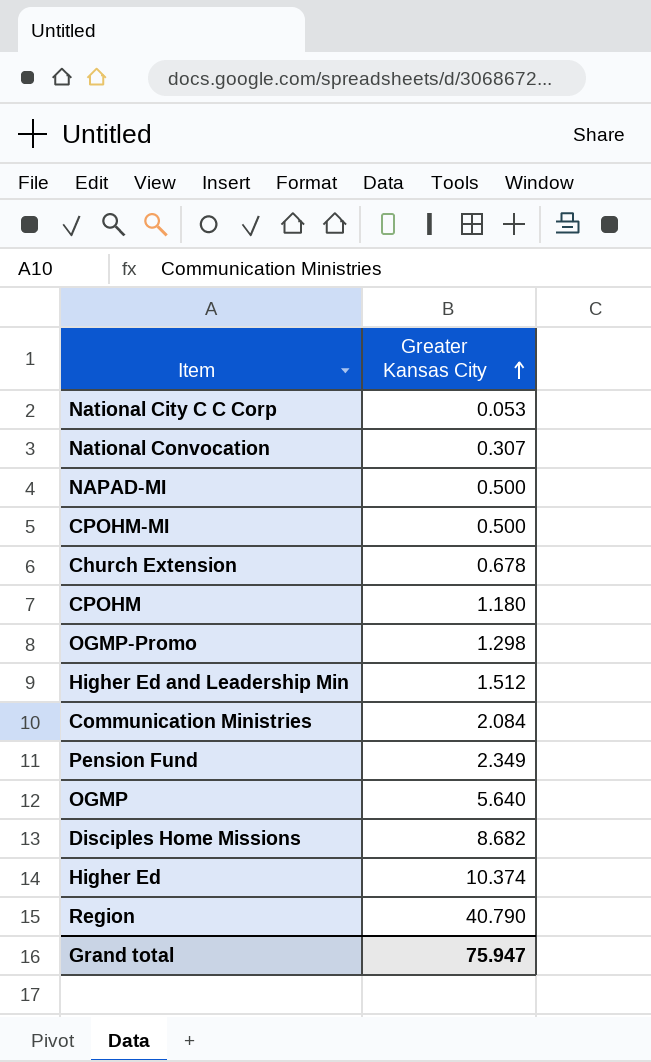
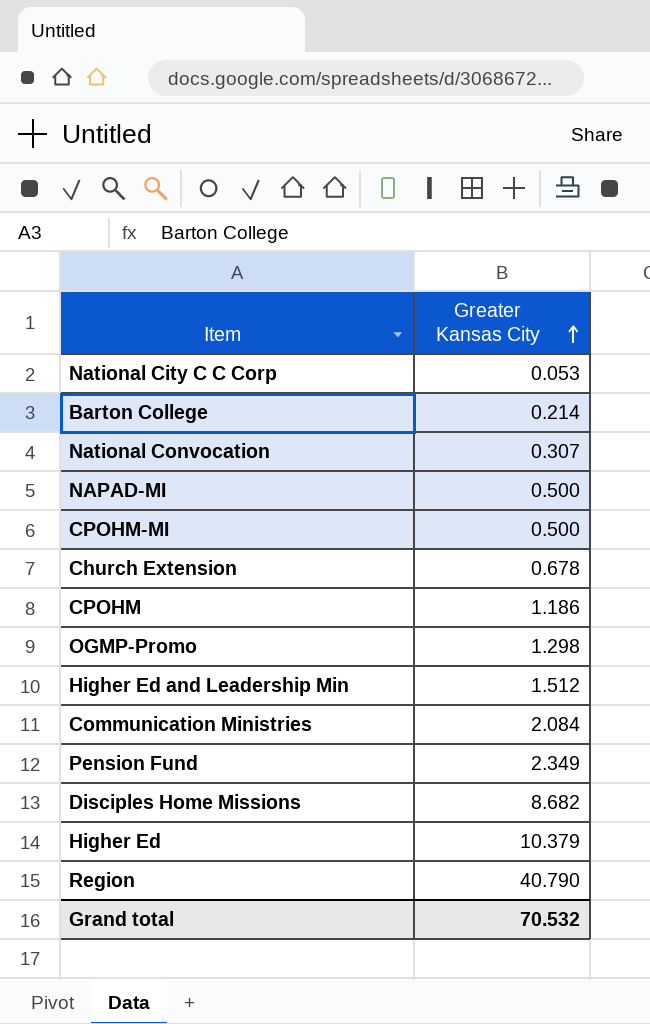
row OGMP: 5.640 -> none
row Barton College: none -> 0.214
CPOHM | Greater Kansas City: 1.180 -> 1.186
Higher Ed | Greater Kansas City: 10.374 -> 10.379
Grand total | Greater Kansas City: 75.947 -> 70.532

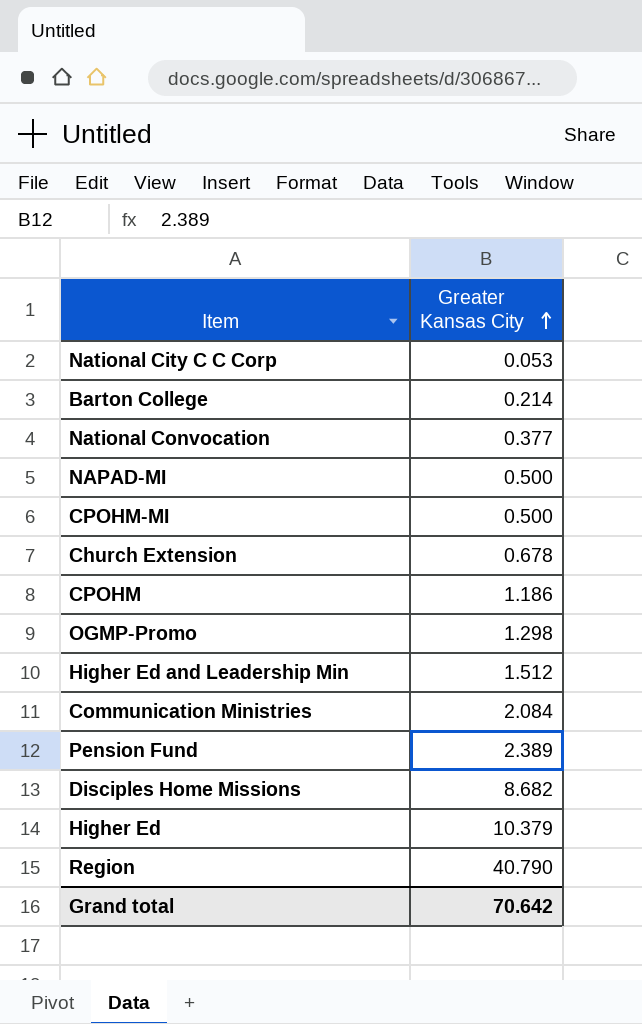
National Convocation | Greater Kansas City: 0.307 -> 0.377
Pension Fund | Greater Kansas City: 2.349 -> 2.389
Grand total | Greater Kansas City: 70.532 -> 70.642

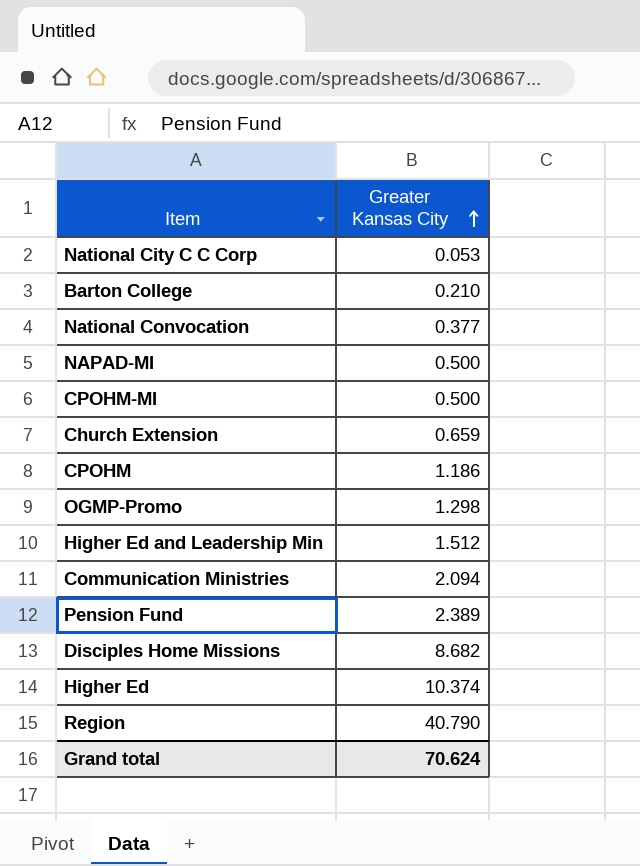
Barton College | Greater Kansas City: 0.214 -> 0.210
Church Extension | Greater Kansas City: 0.678 -> 0.659
Communication Ministries | Greater Kansas City: 2.084 -> 2.094
Higher Ed | Greater Kansas City: 10.379 -> 10.374
Grand total | Greater Kansas City: 70.642 -> 70.624

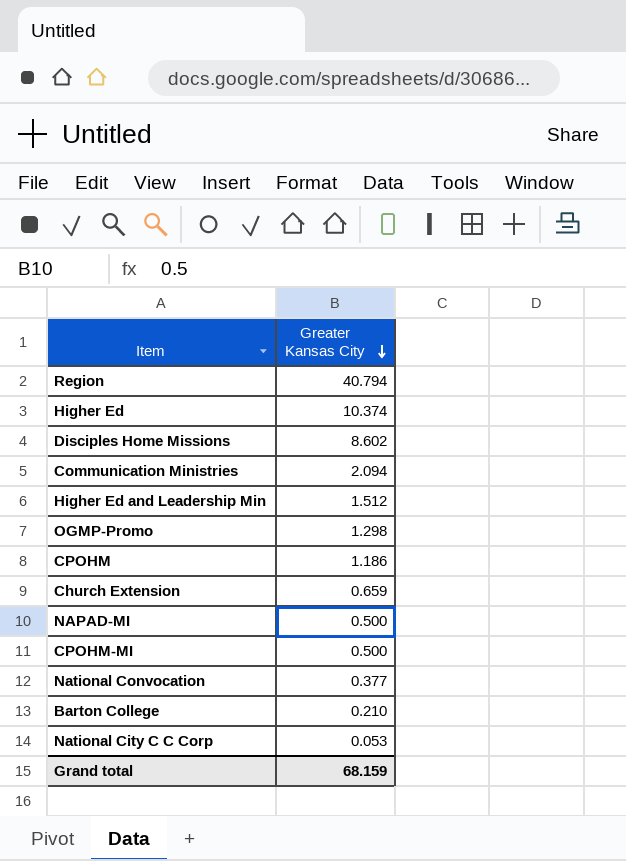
row order: Greater Kansas City ascending -> Greater Kansas City descending
row Pension Fund: 2.389 -> none
Region | Greater Kansas City: 40.790 -> 40.794
Disciples Home Missions | Greater Kansas City: 8.682 -> 8.602
Grand total | Greater Kansas City: 70.624 -> 68.159

